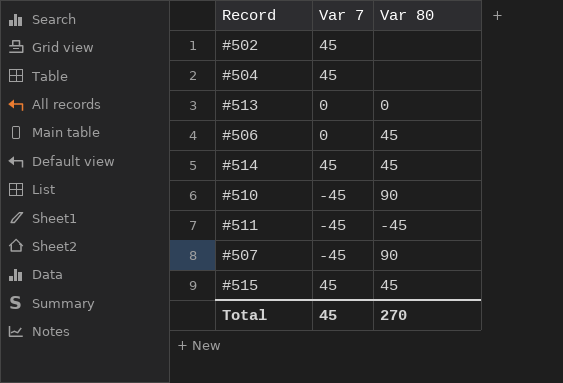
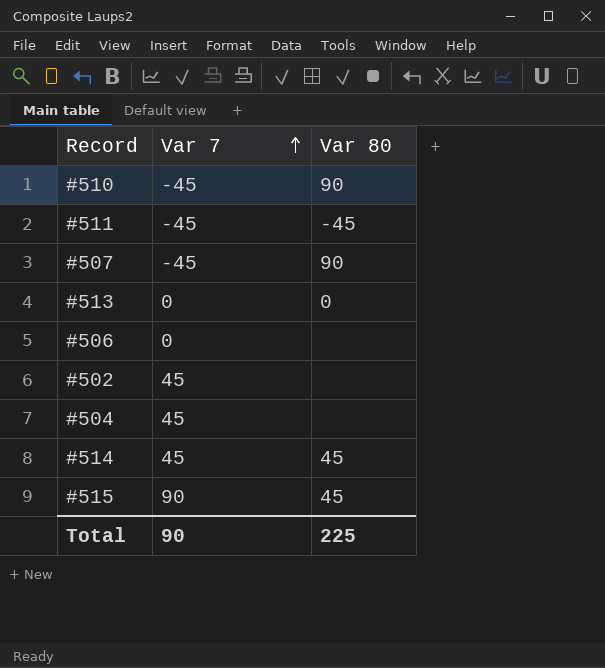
row order: none -> Var 7 ascending
#506 | Var 80: 45 -> none
#515 | Var 7: 45 -> 90
Total | Var 7: 45 -> 90
Total | Var 80: 270 -> 225

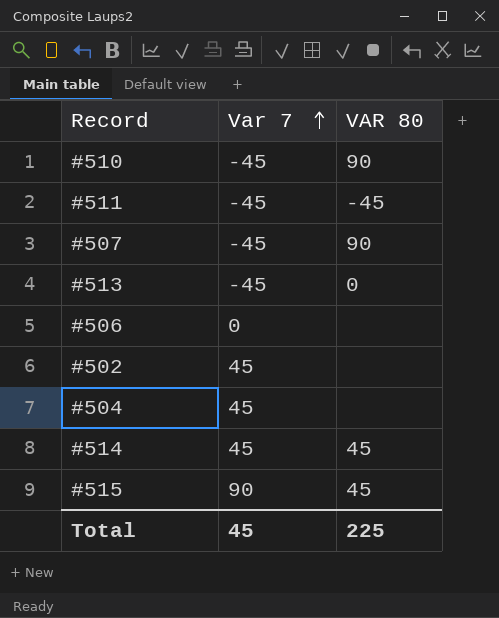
column name: Var 80 -> VAR 80
#513 | Var 7: 0 -> -45
Total | Var 7: 90 -> 45

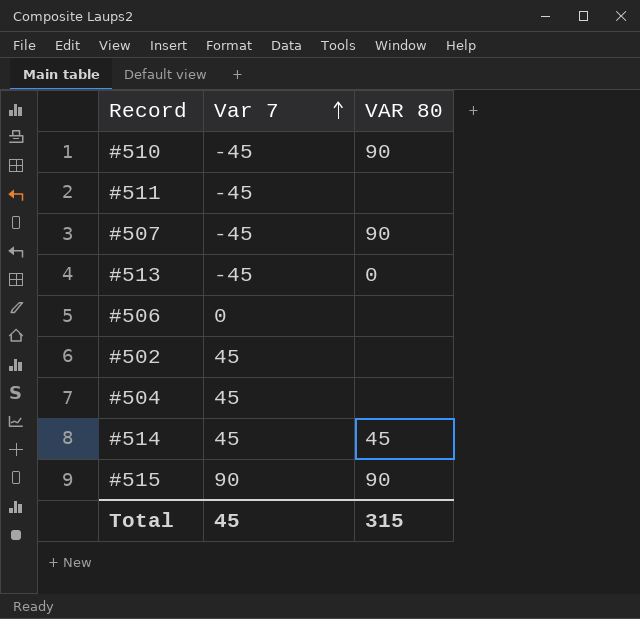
#511 | VAR 80: -45 -> none
#515 | VAR 80: 45 -> 90
Total | VAR 80: 225 -> 315

